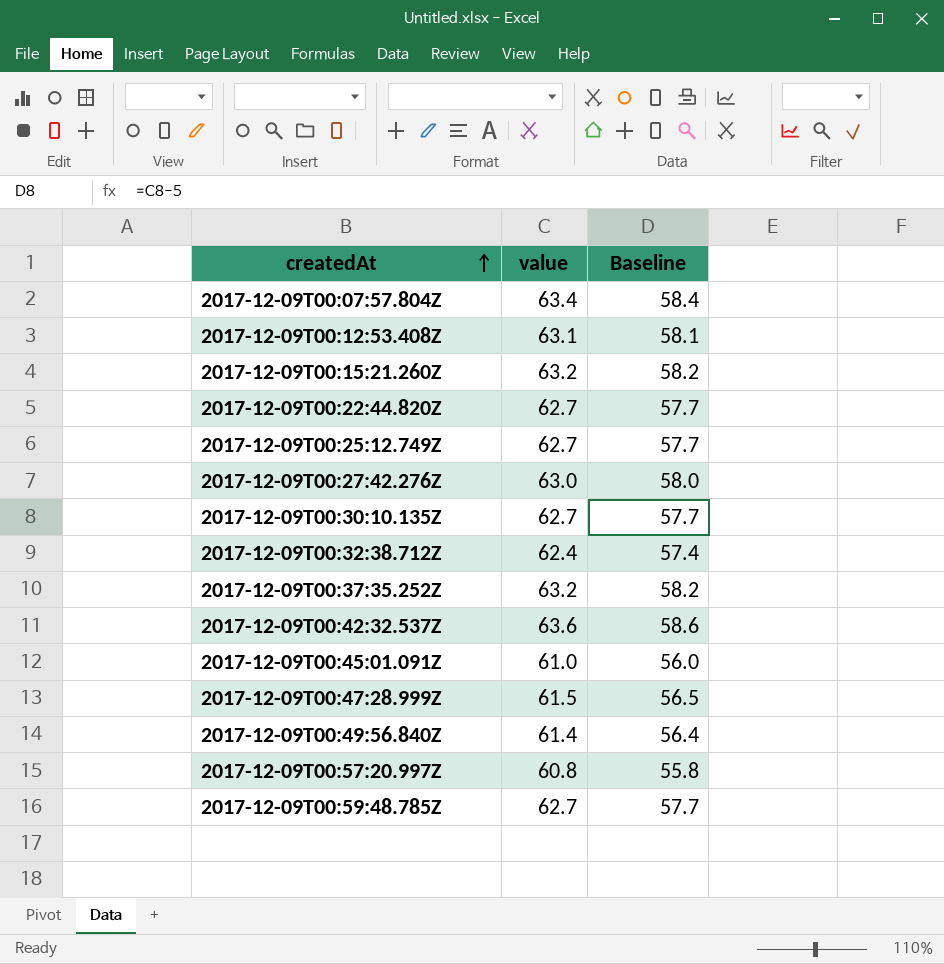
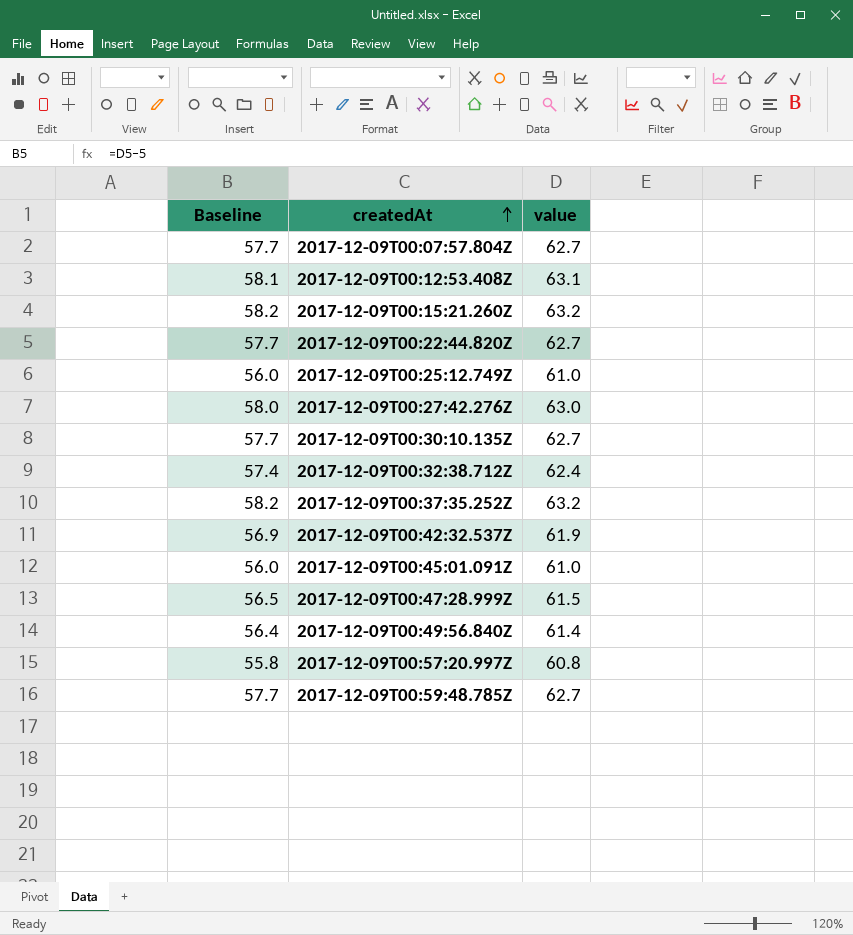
column Baseline | position: 3 -> 1
2017-12-09T00:07:57.804Z | Baseline: 58.4 -> 57.7
2017-12-09T00:07:57.804Z | value: 63.4 -> 62.7
2017-12-09T00:25:12.749Z | Baseline: 57.7 -> 56.0
2017-12-09T00:25:12.749Z | value: 62.7 -> 61.0
2017-12-09T00:42:32.537Z | Baseline: 58.6 -> 56.9
2017-12-09T00:42:32.537Z | value: 63.6 -> 61.9

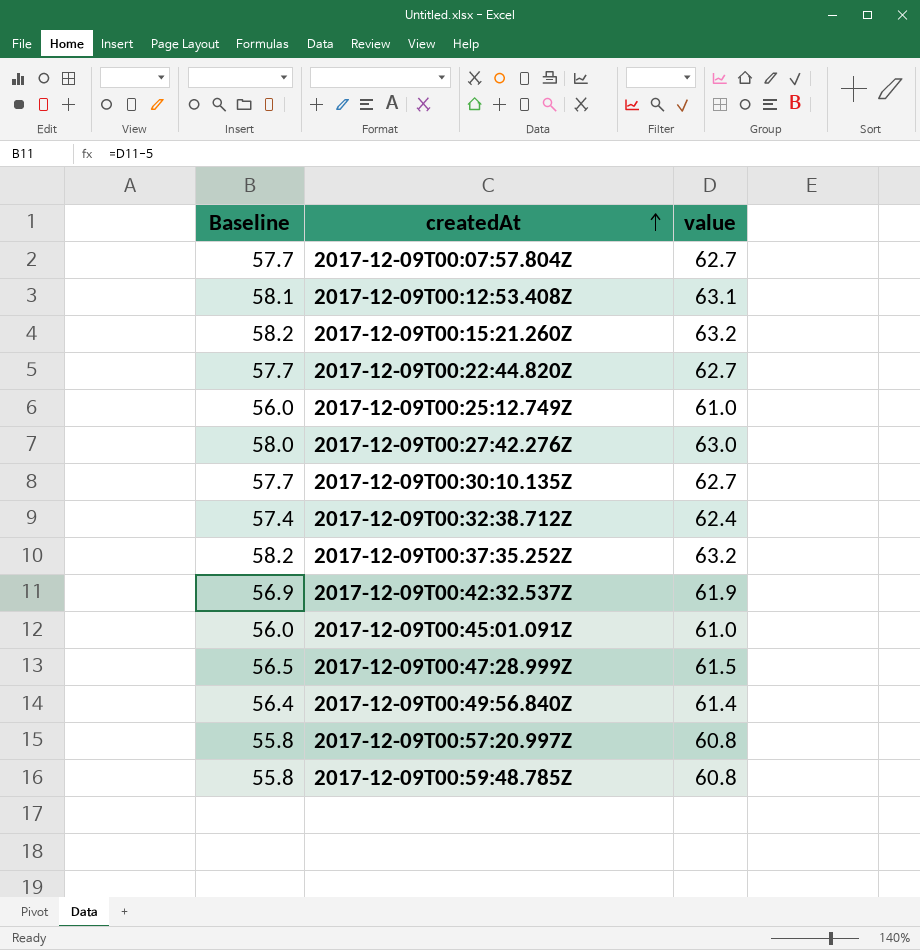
2017-12-09T00:59:48.785Z | Baseline: 57.7 -> 55.8
2017-12-09T00:59:48.785Z | value: 62.7 -> 60.8

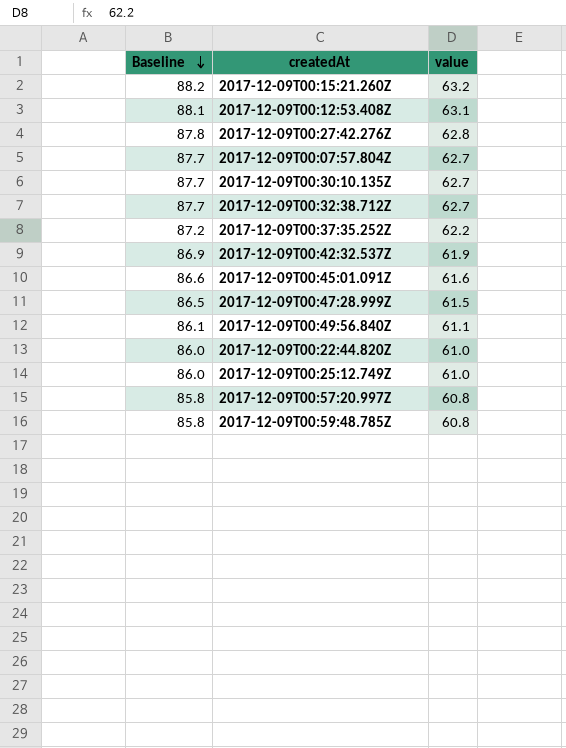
row order: createdAt ascending -> Baseline descending
column Baseline | formula: [value] - 5 -> [value] + 25
2017-12-09T00:27:42.276Z | value: 63.0 -> 62.8
2017-12-09T00:32:38.712Z | value: 62.4 -> 62.7
2017-12-09T00:37:35.252Z | value: 63.2 -> 62.2
2017-12-09T00:45:01.091Z | value: 61.0 -> 61.6
2017-12-09T00:49:56.840Z | value: 61.4 -> 61.1
2017-12-09T00:22:44.820Z | value: 62.7 -> 61.0

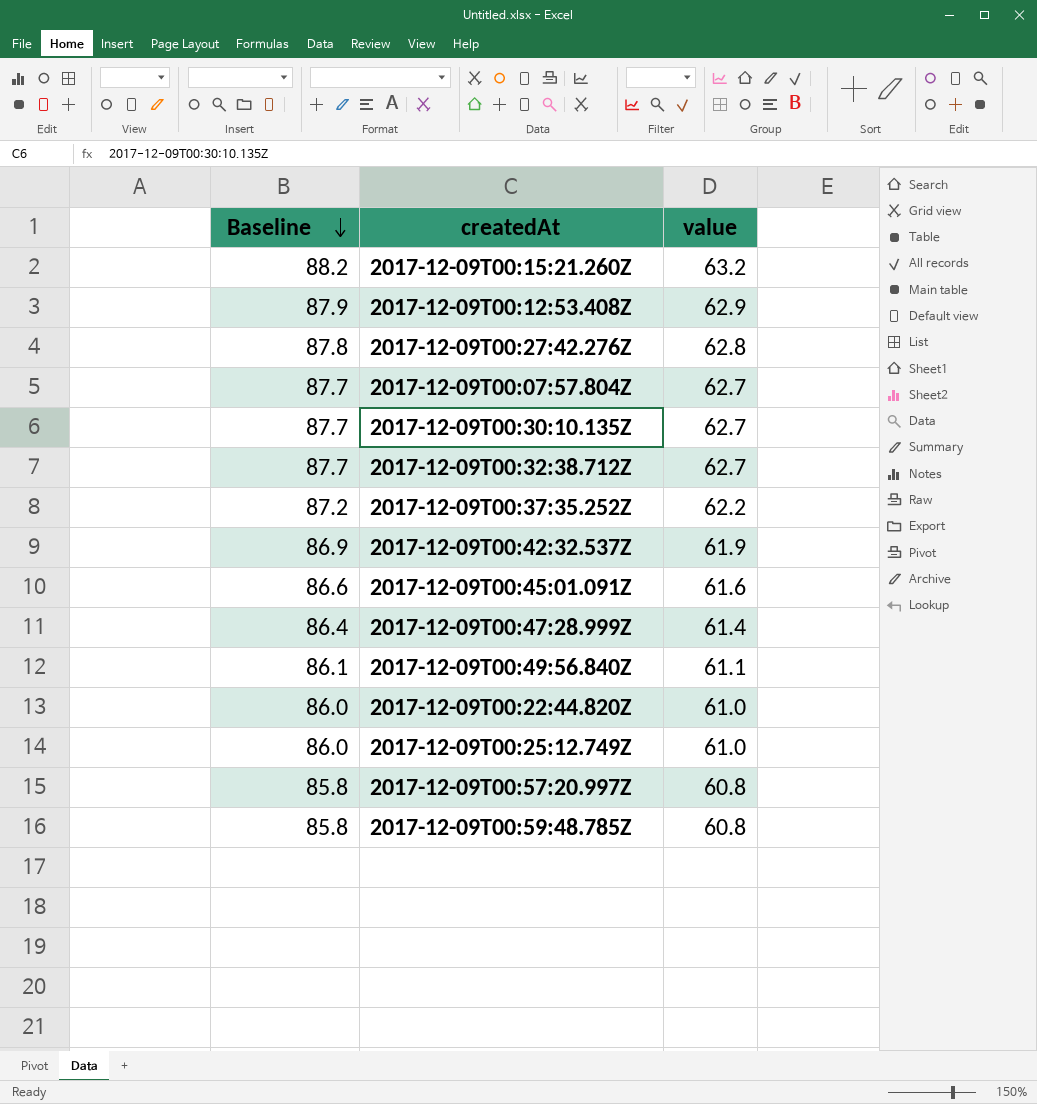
2017-12-09T00:12:53.408Z | Baseline: 88.1 -> 87.9
2017-12-09T00:12:53.408Z | value: 63.1 -> 62.9
2017-12-09T00:47:28.999Z | Baseline: 86.5 -> 86.4
2017-12-09T00:47:28.999Z | value: 61.5 -> 61.4

